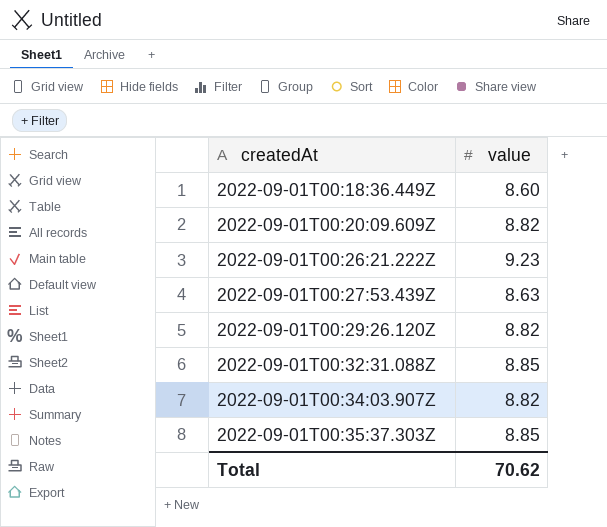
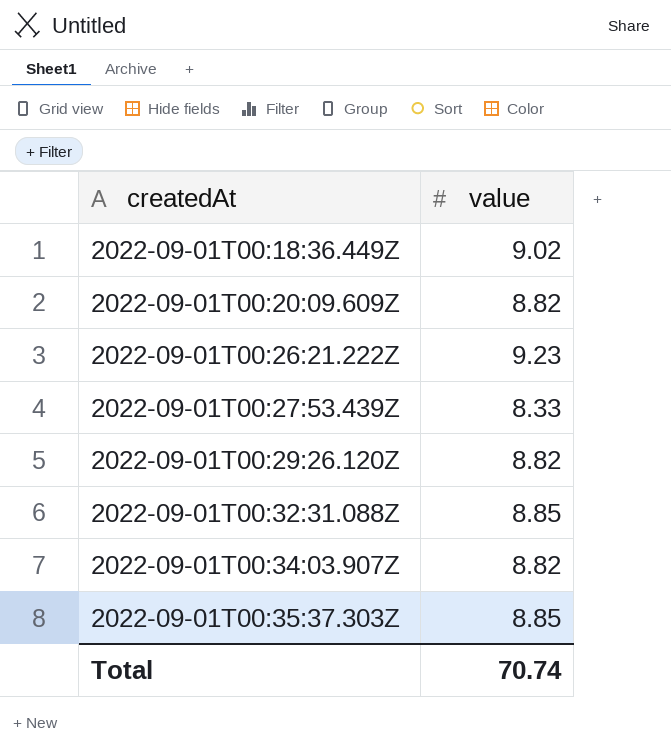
2022-09-01T00:18:36.449Z | value: 8.60 -> 9.02
2022-09-01T00:27:53.439Z | value: 8.63 -> 8.33
Total | value: 70.62 -> 70.74

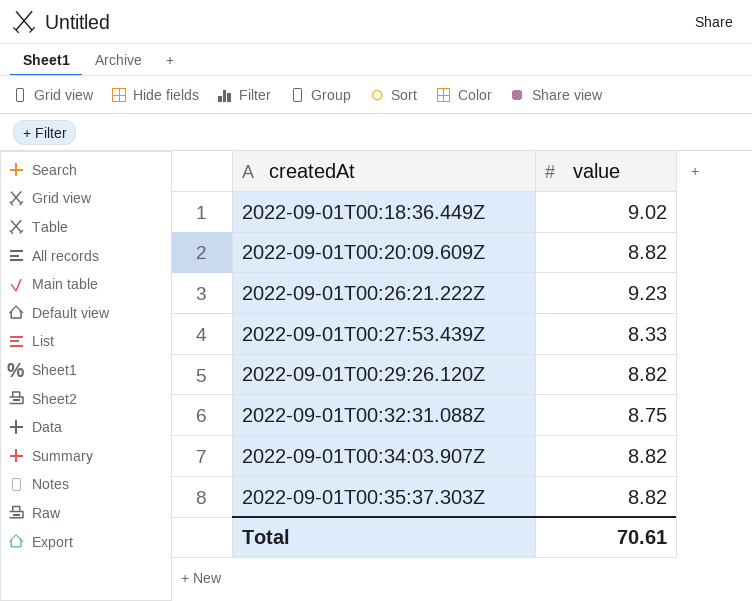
2022-09-01T00:32:31.088Z | value: 8.85 -> 8.75
2022-09-01T00:35:37.303Z | value: 8.85 -> 8.82
Total | value: 70.74 -> 70.61

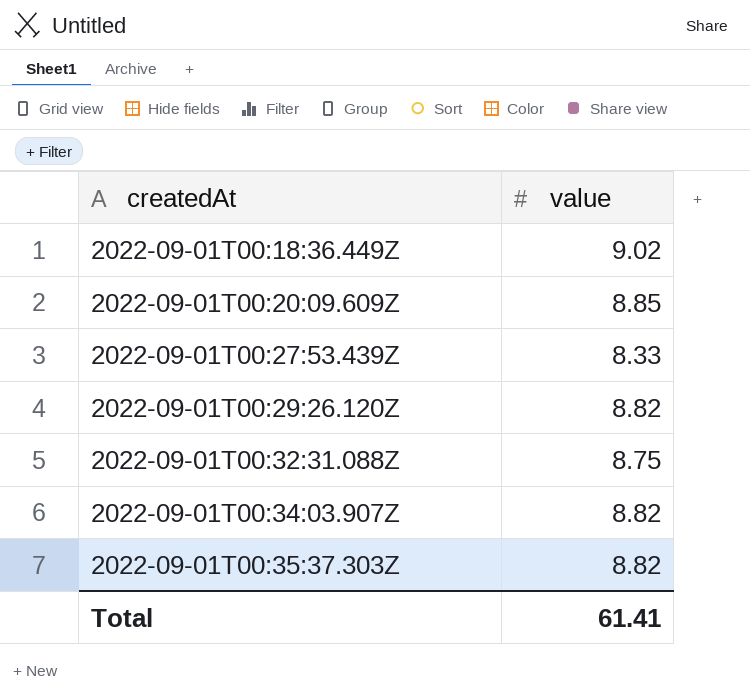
row 2022-09-01T00:26:21.222Z: 9.23 -> none
2022-09-01T00:20:09.609Z | value: 8.82 -> 8.85
Total | value: 70.61 -> 61.41

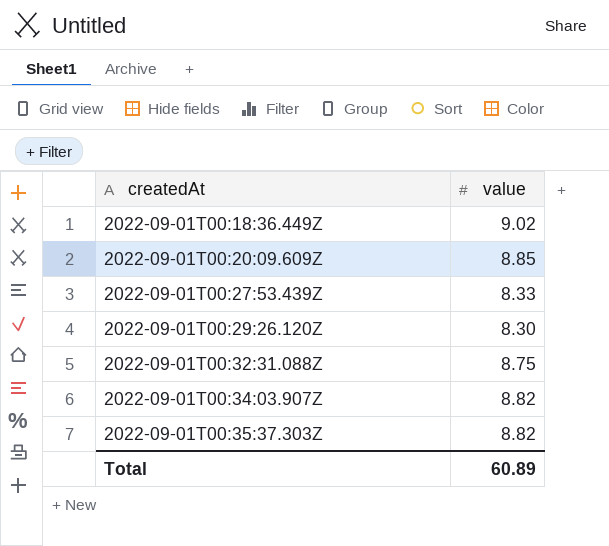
2022-09-01T00:29:26.120Z | value: 8.82 -> 8.30
Total | value: 61.41 -> 60.89

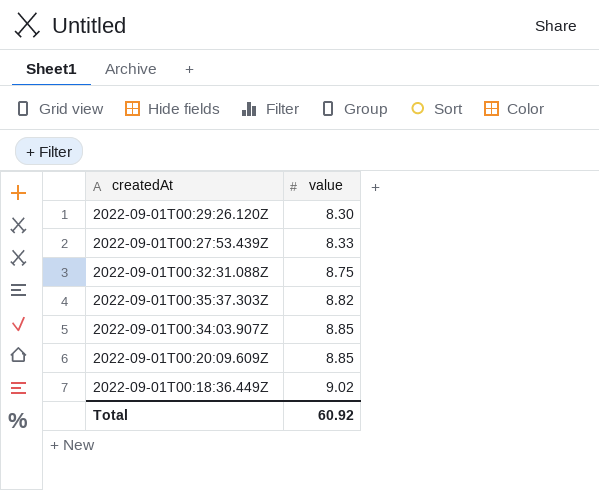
row order: createdAt ascending -> value ascending
2022-09-01T00:34:03.907Z | value: 8.82 -> 8.85
Total | value: 60.89 -> 60.92

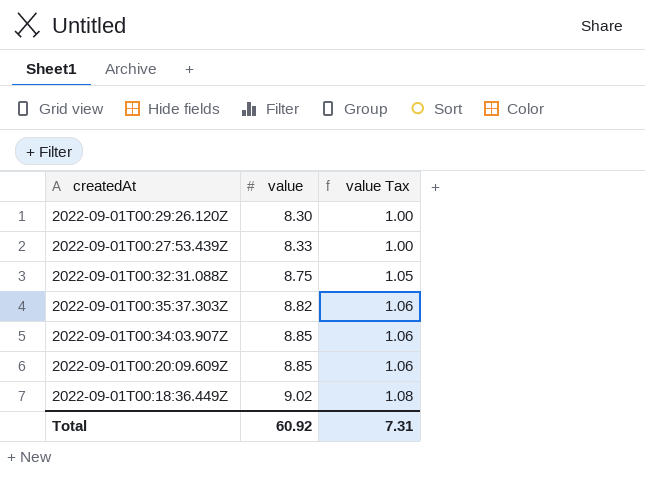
column value Tax | formula: none -> [value] * 0.12

